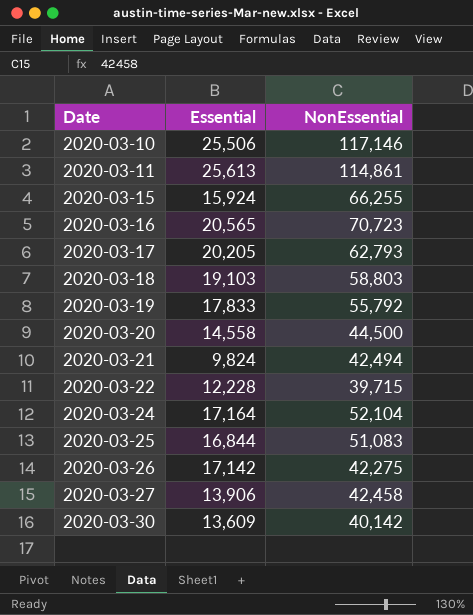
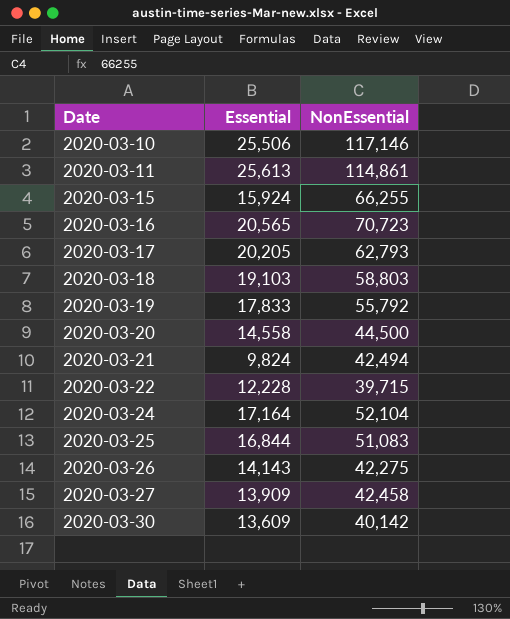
2020-03-26 | Essential: 17,142 -> 14,143
2020-03-27 | Essential: 13,906 -> 13,909

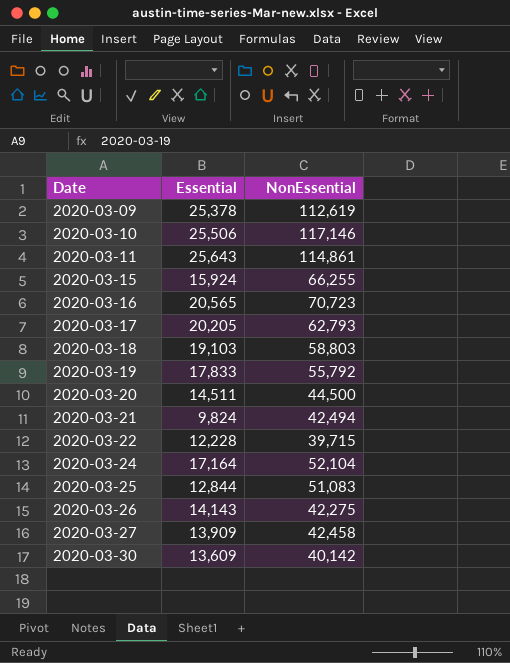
row 2020-03-09: none -> 25,378 | 112,619
2020-03-11 | Essential: 25,613 -> 25,643
2020-03-20 | Essential: 14,558 -> 14,511
2020-03-25 | Essential: 16,844 -> 12,844

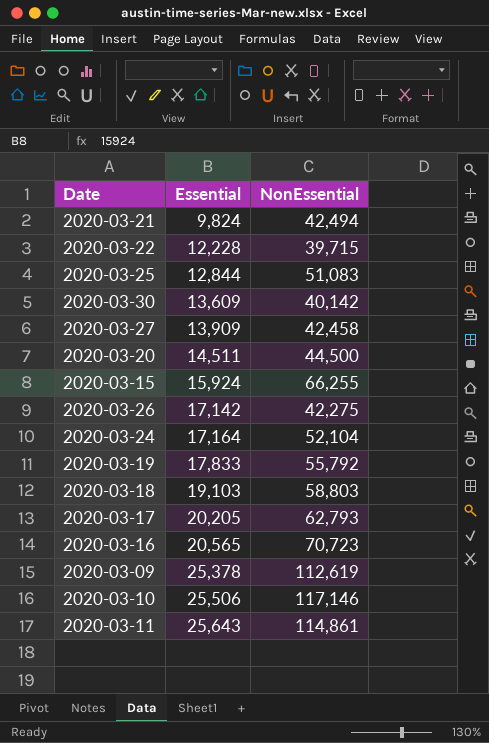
row order: Date ascending -> Essential ascending
2020-03-26 | Essential: 14,143 -> 17,142

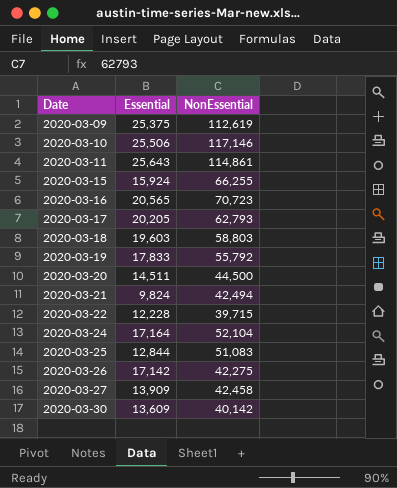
row order: Essential ascending -> Date ascending
2020-03-09 | Essential: 25,378 -> 25,375
2020-03-18 | Essential: 19,103 -> 19,603

